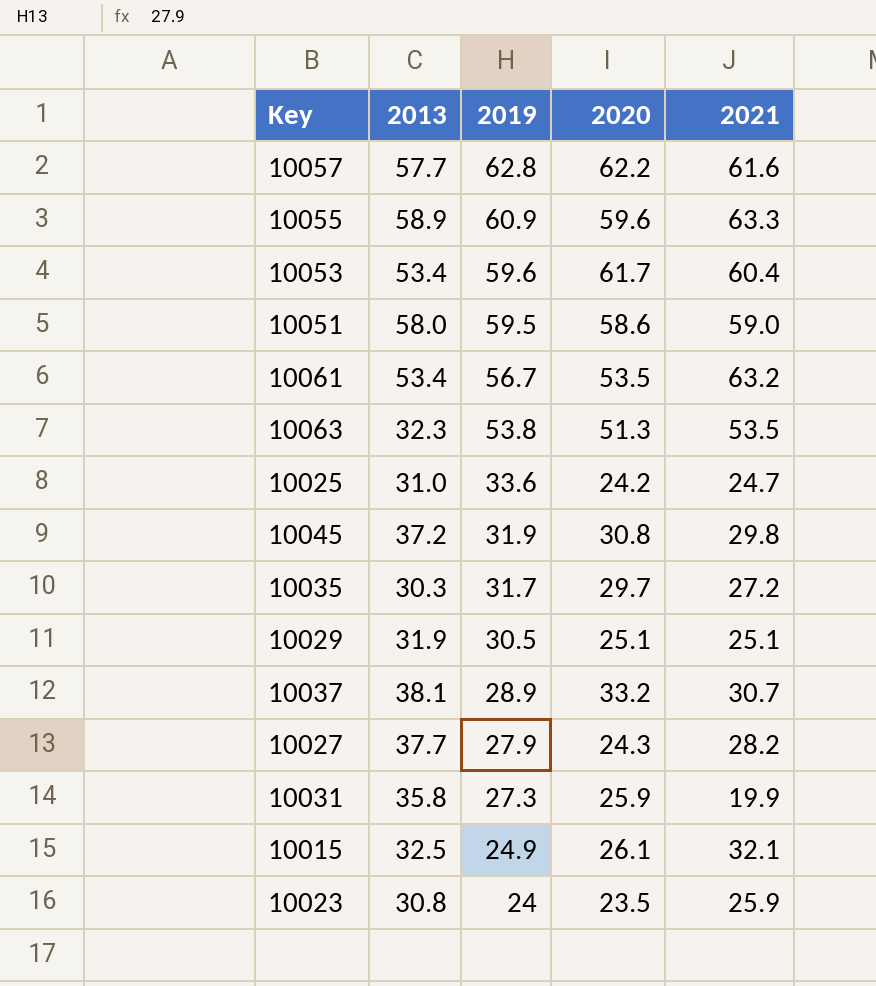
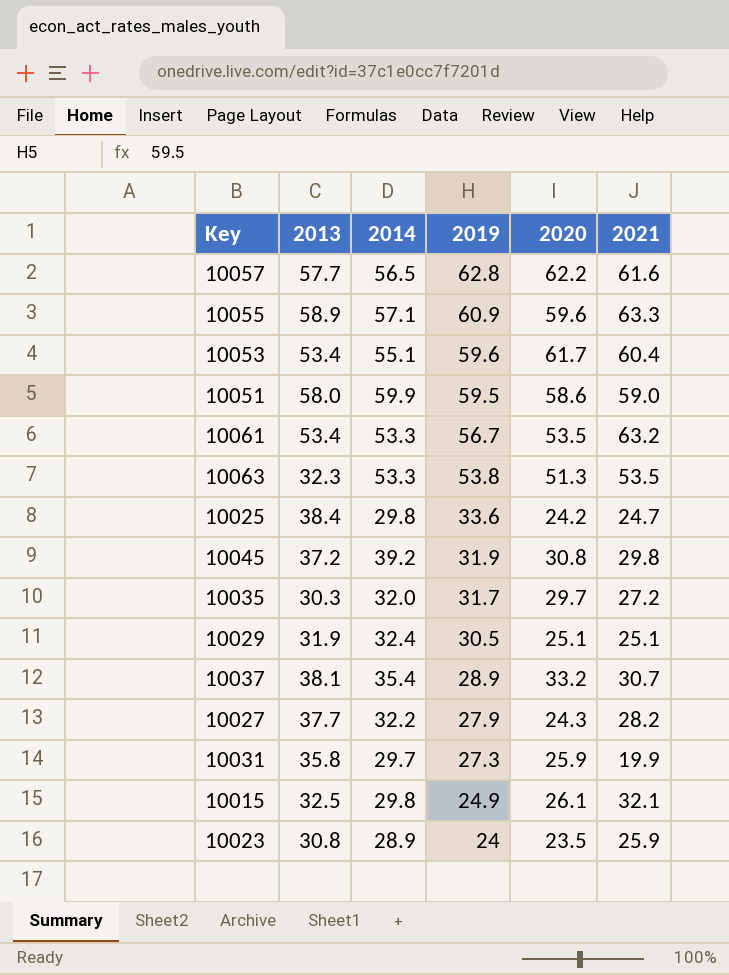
column 2014 | position: none -> 3
10025 | 2013: 31.0 -> 38.4

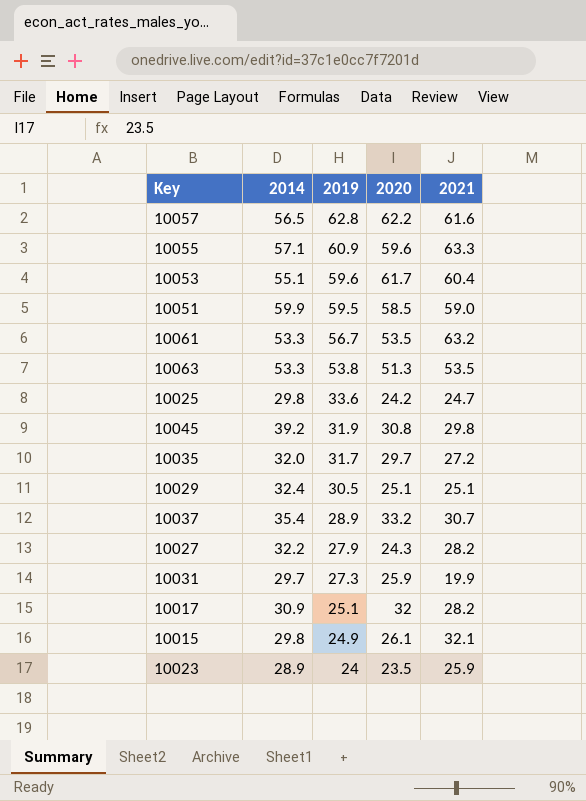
column 2013 | position: 2 -> none
10051 | 2020: 58.6 -> 58.5
row 10017: none -> 30.9 | 25.1 | 32 | 28.2

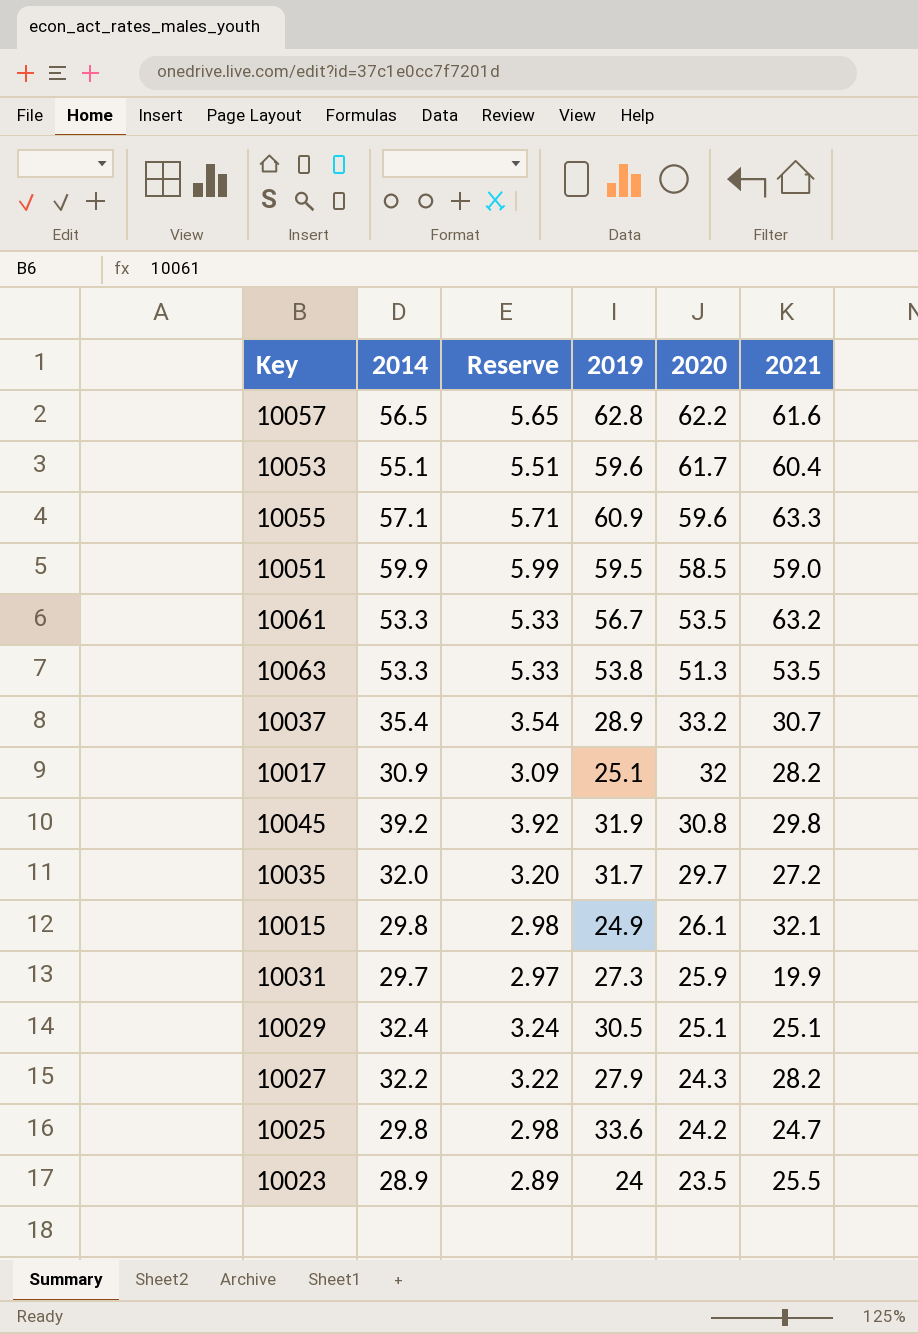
row order: 2019 descending -> 2020 descending
column Reserve | formula: none -> [2014] * 0.1
10023 | 2021: 25.9 -> 25.5

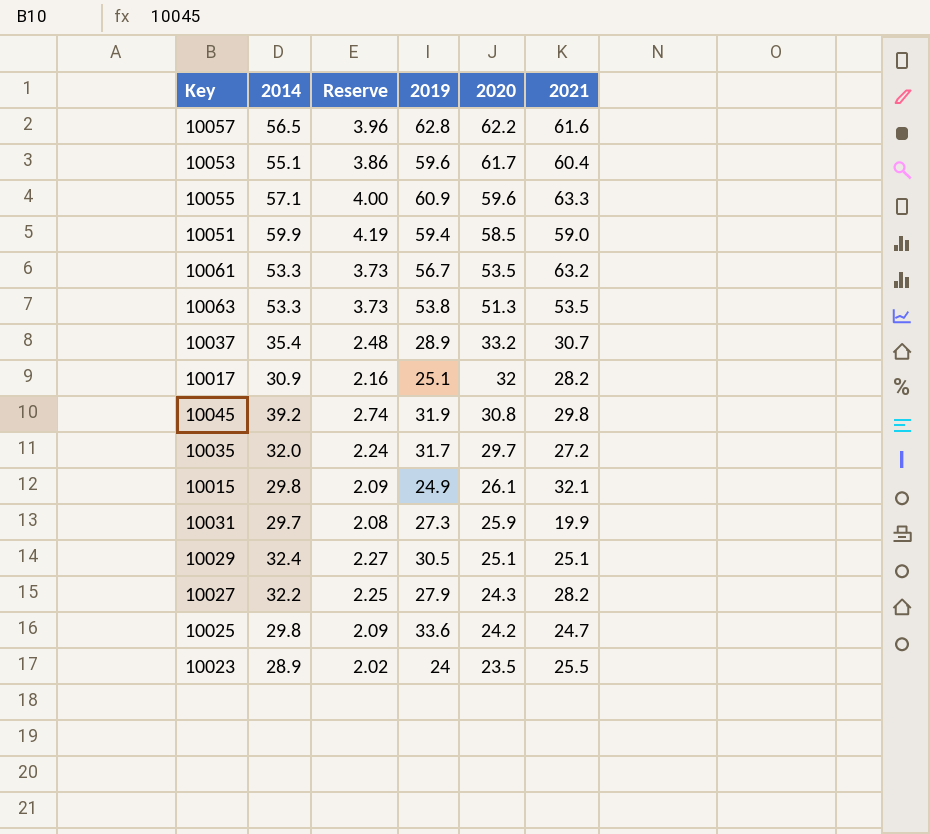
column Reserve | formula: [2014] * 0.1 -> [2014] * 0.07
10051 | 2019: 59.5 -> 59.4

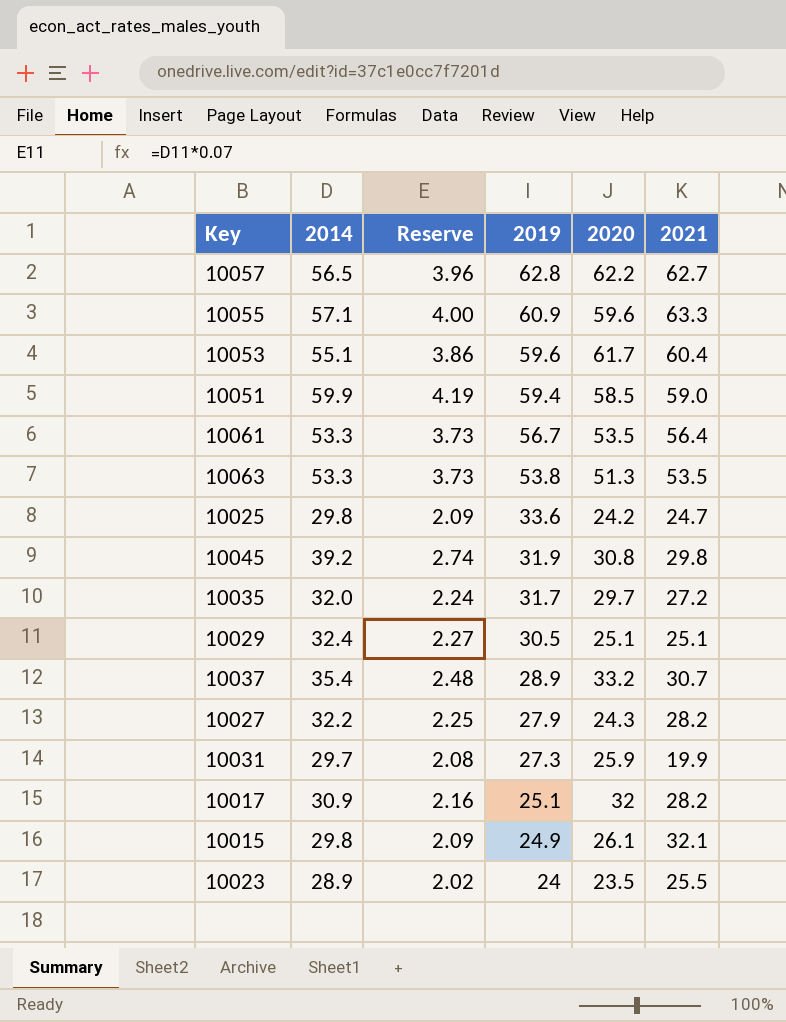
row order: 2020 descending -> 2019 descending
10057 | 2021: 61.6 -> 62.7
10061 | 2021: 63.2 -> 56.4

